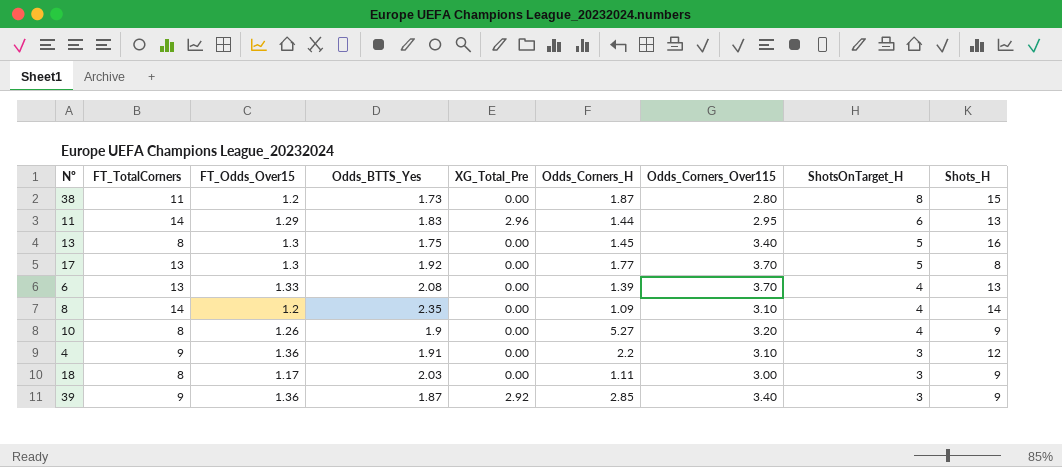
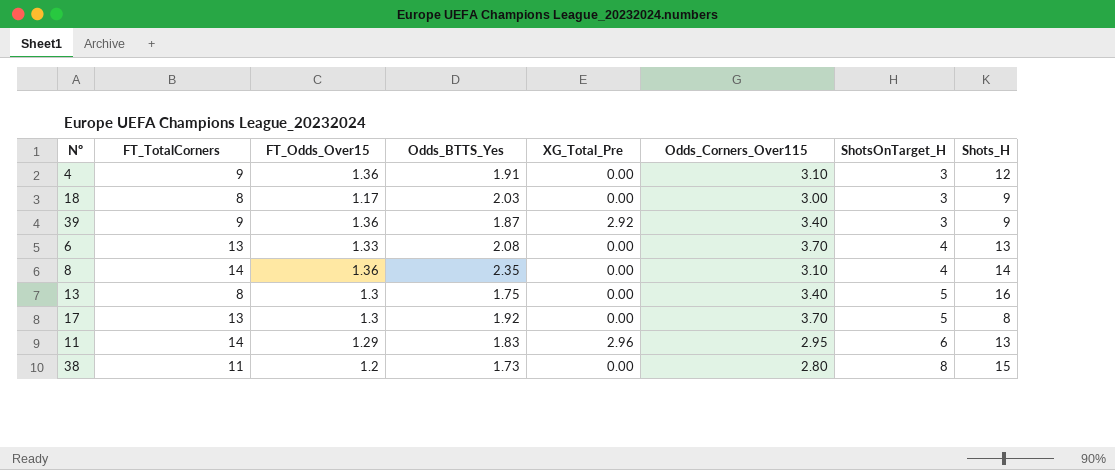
row order: ShotsOnTarget_H descending -> ShotsOnTarget_H ascending
column Odds_Corners_H | position: 6 -> none
row 10: 8 | 1.26 | 1.9 | 0.00 | 5.27 | 3.20 | 4 | 9 -> none
8 | FT_Odds_Over15: 1.2 -> 1.36

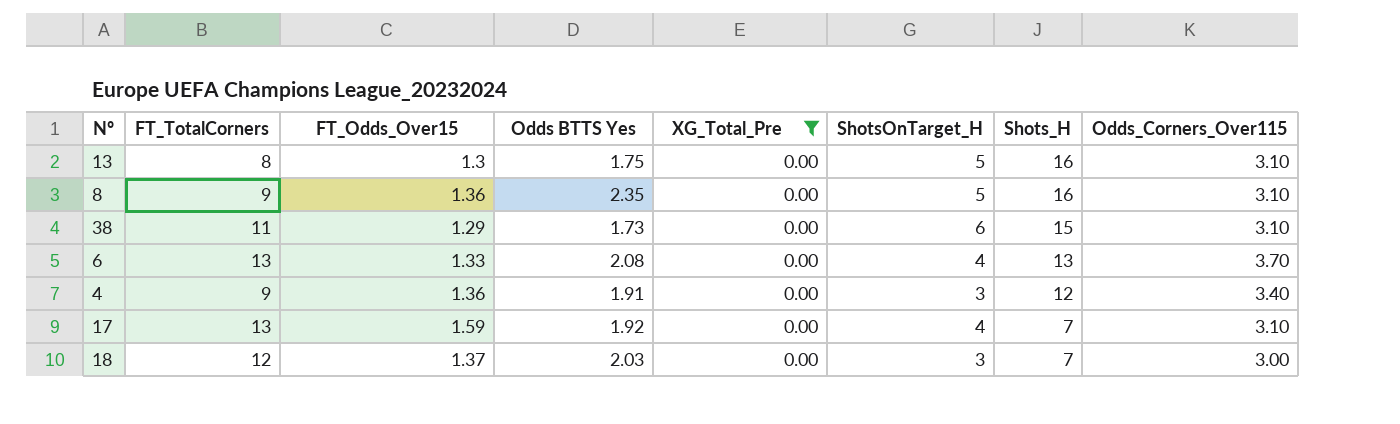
filter: none -> XG_Total_Pre = 0.00
row order: ShotsOnTarget_H ascending -> Shots_H descending
column name: Odds_BTTS_Yes -> Odds BTTS Yes
column Odds_Corners_Over115 | position: 6 -> 8
13 | Odds_Corners_Over115: 3.40 -> 3.10
8 | FT_TotalCorners: 14 -> 9
8 | ShotsOnTarget_H: 4 -> 5
8 | Shots_H: 14 -> 16
38 | FT_Odds_Over15: 1.2 -> 1.29
38 | ShotsOnTarget_H: 8 -> 6
38 | Odds_Corners_Over115: 2.80 -> 3.10
4 | Odds_Corners_Over115: 3.10 -> 3.40
17 | FT_Odds_Over15: 1.3 -> 1.59
17 | ShotsOnTarget_H: 5 -> 4
17 | Shots_H: 8 -> 7
17 | Odds_Corners_Over115: 3.70 -> 3.10
18 | FT_TotalCorners: 8 -> 12
18 | FT_Odds_Over15: 1.17 -> 1.37
18 | Shots_H: 9 -> 7

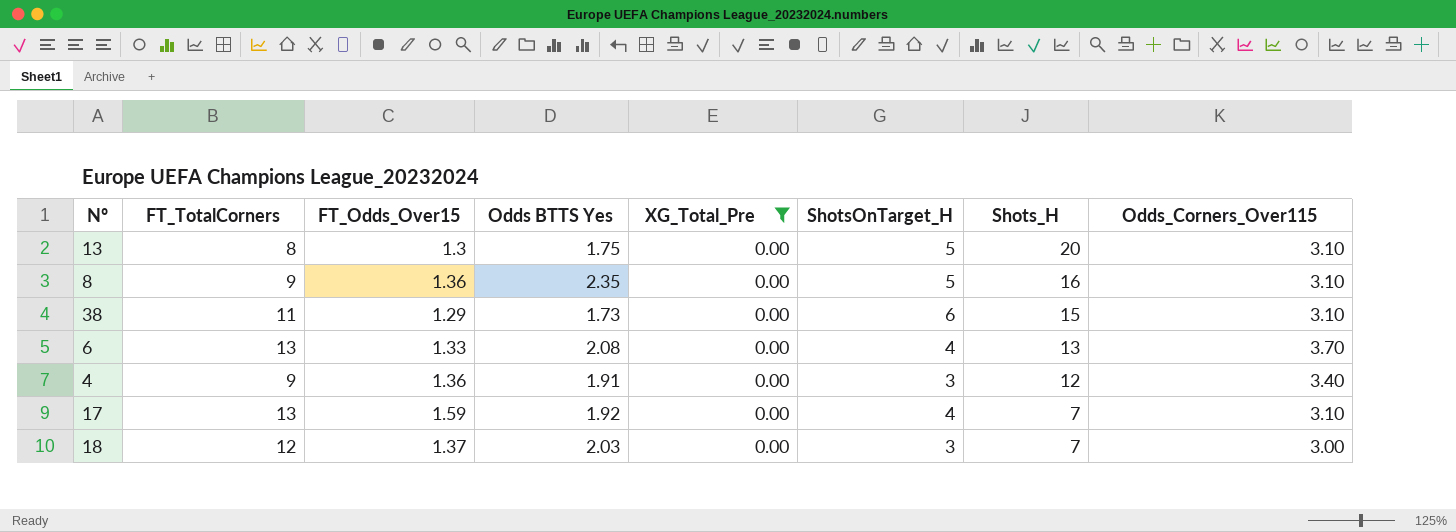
13 | Shots_H: 16 -> 20

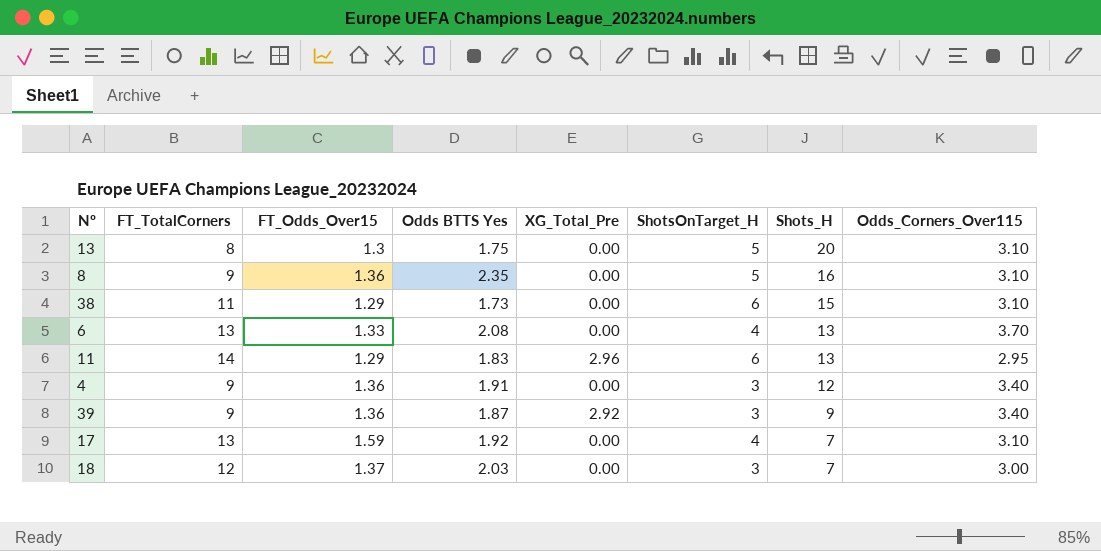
filter: XG_Total_Pre = 0.00 -> none

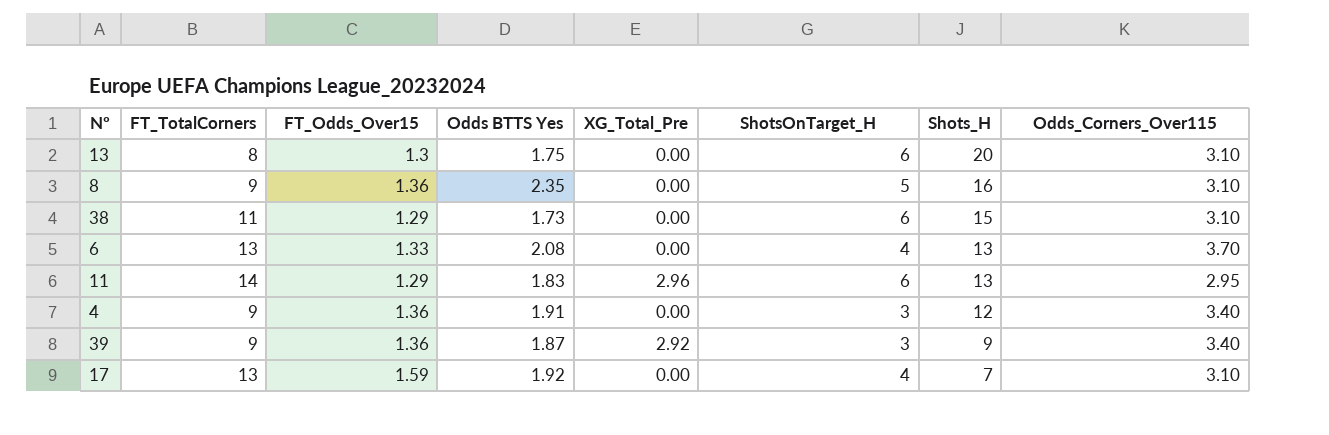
row 18: 12 | 1.37 | 2.03 | 0.00 | 3 | 7 | 3.00 -> none
13 | ShotsOnTarget_H: 5 -> 6

